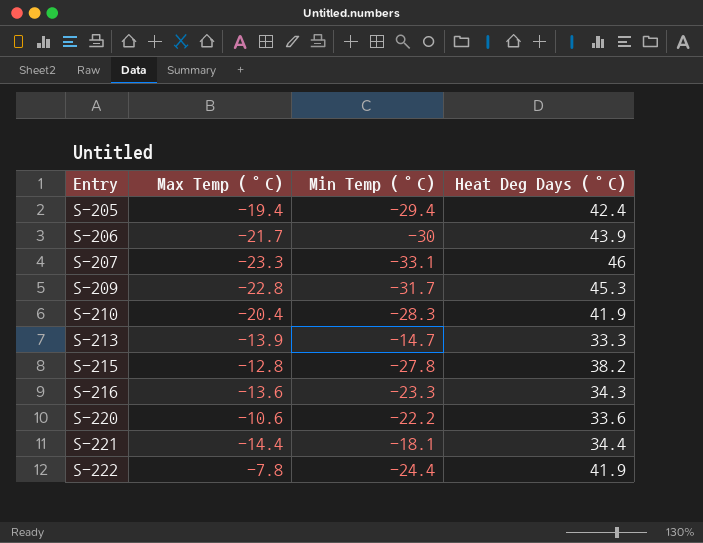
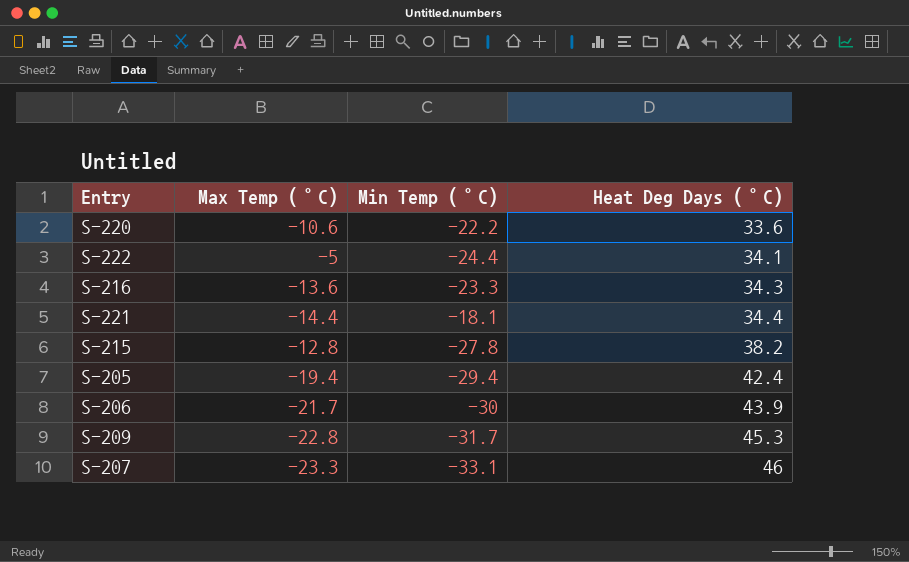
row order: Entry ascending -> Heat Deg Days (°C) ascending
row S-210: -20.4 | -28.3 | 41.9 -> none
row S-213: -13.9 | -14.7 | 33.3 -> none
S-222 | Max Temp (°C): -7.8 -> -5
S-222 | Heat Deg Days (°C): 41.9 -> 34.1

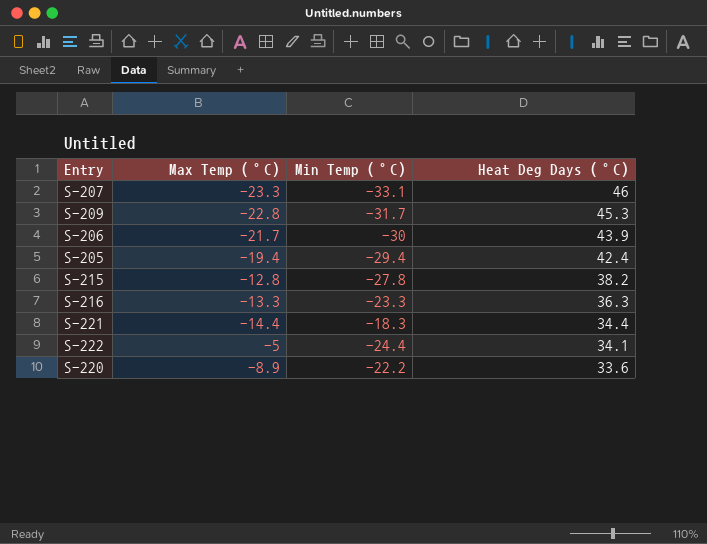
row order: Heat Deg Days (°C) ascending -> Heat Deg Days (°C) descending
S-216 | Max Temp (°C): -13.6 -> -13.3
S-216 | Heat Deg Days (°C): 34.3 -> 36.3
S-221 | Min Temp (°C): -18.1 -> -18.3
S-220 | Max Temp (°C): -10.6 -> -8.9

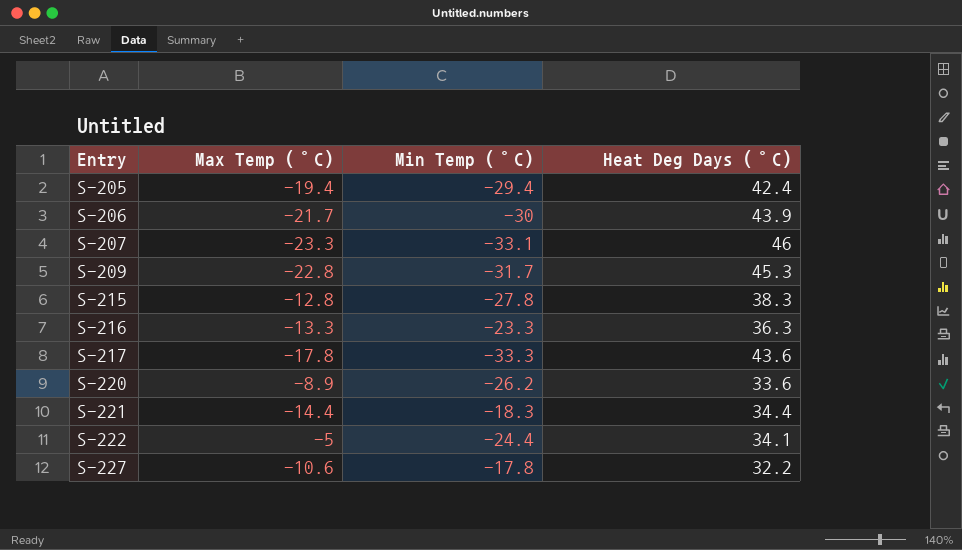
row order: Heat Deg Days (°C) descending -> Entry ascending
S-215 | Heat Deg Days (°C): 38.2 -> 38.3
row S-217: none -> -17.8 | -33.3 | 43.6
S-220 | Min Temp (°C): -22.2 -> -26.2
row S-227: none -> -10.6 | -17.8 | 32.2

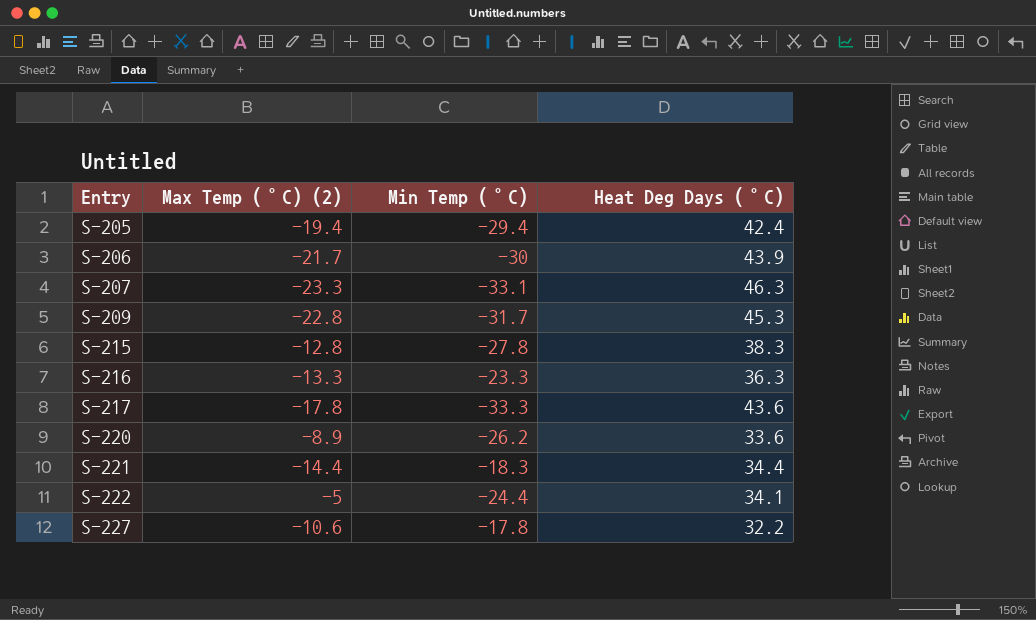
column name: Max Temp (°C) -> Max Temp (°C) (2)
S-207 | Heat Deg Days (°C): 46 -> 46.3

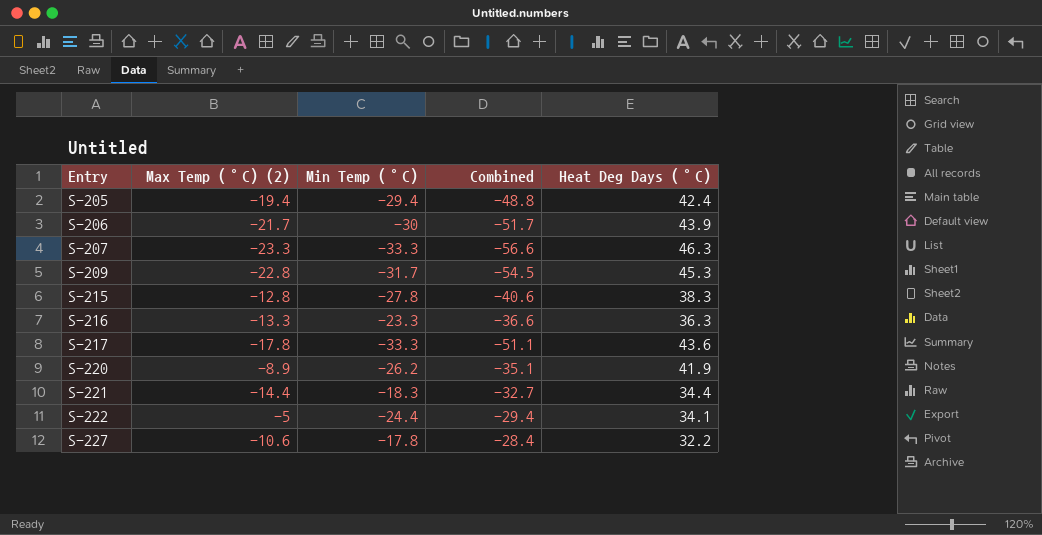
column Combined | formula: none -> [Max Temp (°C) (2)] + [Min Temp (°C)]
S-207 | Min Temp (°C): -33.1 -> -33.3
S-220 | Heat Deg Days (°C): 33.6 -> 41.9

